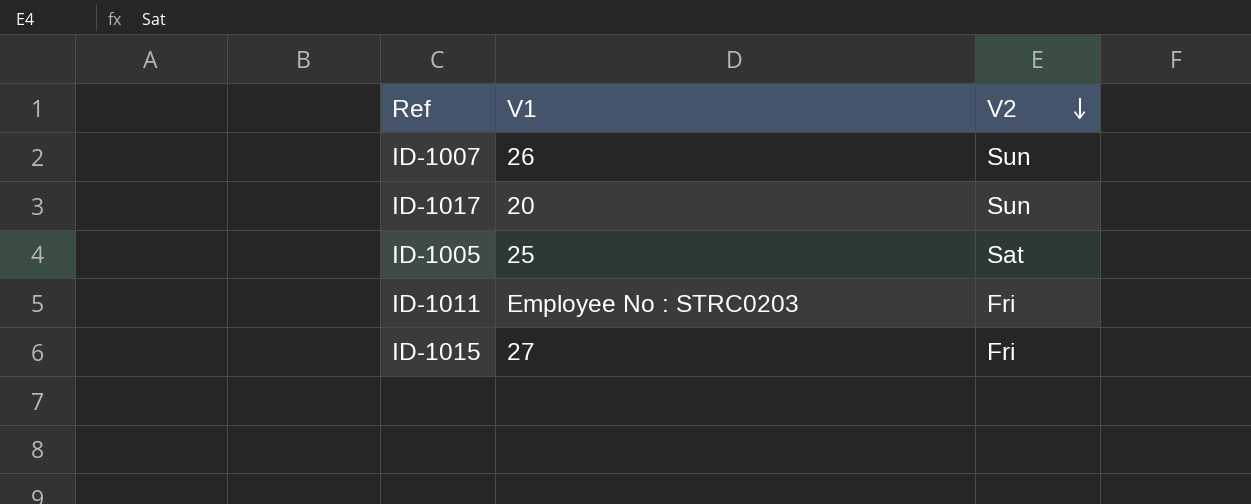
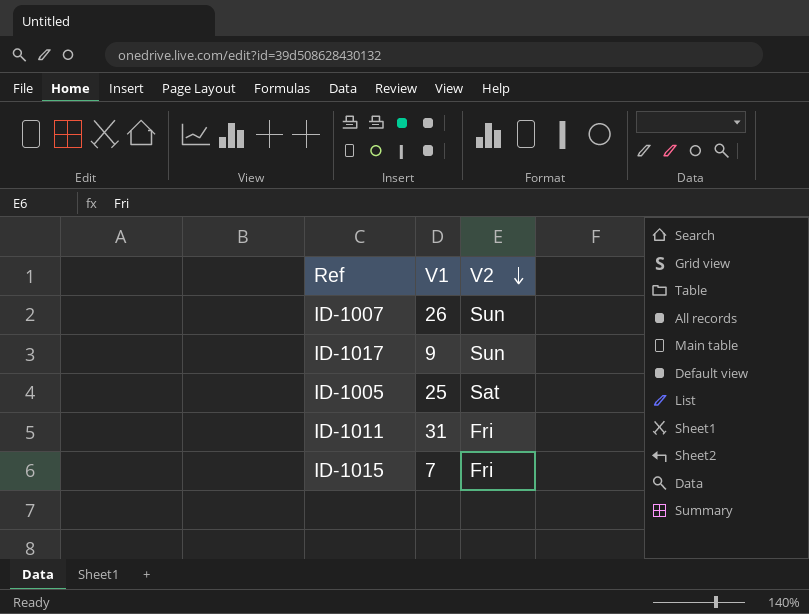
ID-1017 | V1: 20 -> 9
ID-1011 | V1: Employee No : STRC0203 -> 31
ID-1015 | V1: 27 -> 7

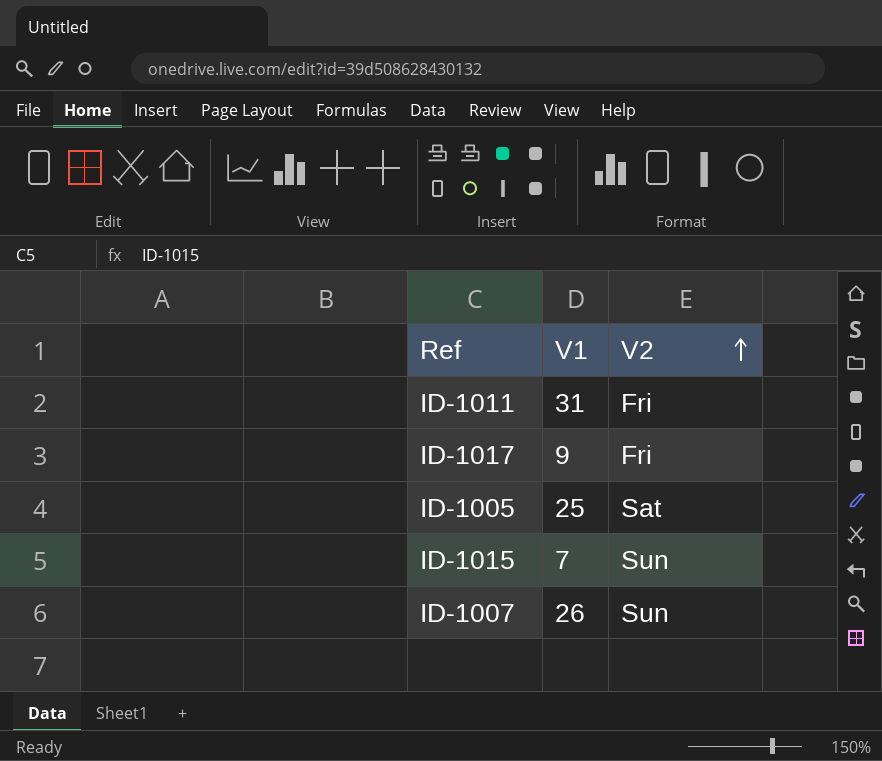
row order: V2 descending -> V2 ascending
ID-1017 | V2: Sun -> Fri
ID-1015 | V2: Fri -> Sun

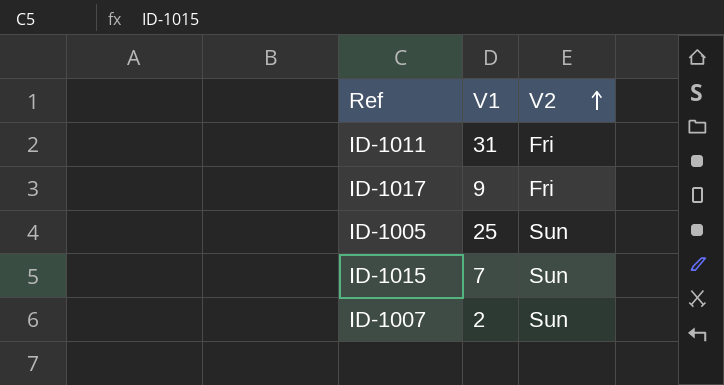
ID-1005 | V2: Sat -> Sun
ID-1007 | V1: 26 -> 2

